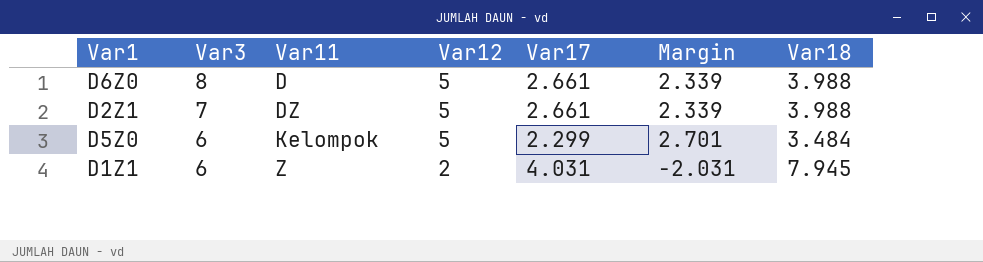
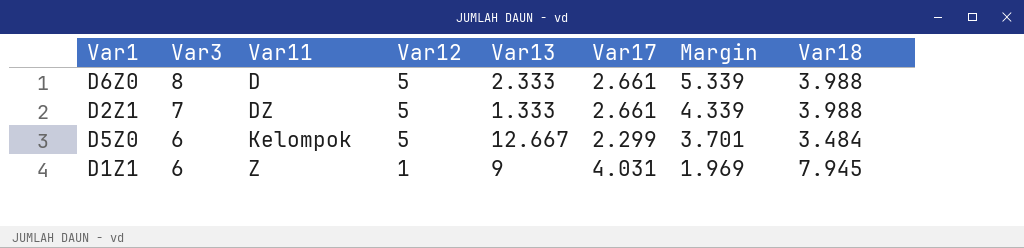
column Var13 | position: none -> 5
column Margin | formula: [Var12] - [Var17] -> [Var3] - [Var17]
D1Z1 | Var12: 2 -> 1

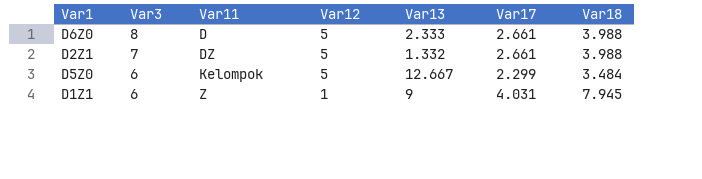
column Margin | formula: [Var3] - [Var17] -> none
D2Z1 | Var13: 1.333 -> 1.332

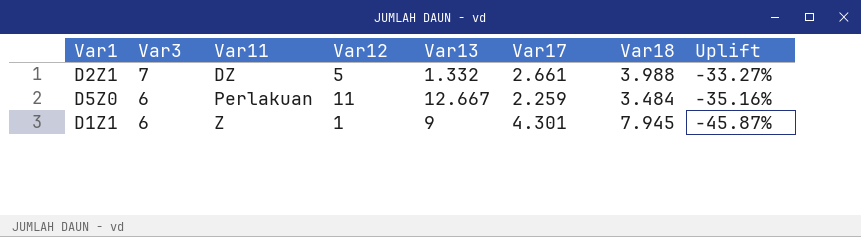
column Uplift | formula: none -> ([Var17] - [Var18]) / [Var18]
row D6Z0: 8 | D | 5 | 2.333 | 2.661 | 3.988 -> none
D5Z0 | Var11: Kelompok -> Perlakuan
D5Z0 | Var12: 5 -> 11
D5Z0 | Var17: 2.299 -> 2.259
D1Z1 | Var17: 4.031 -> 4.301

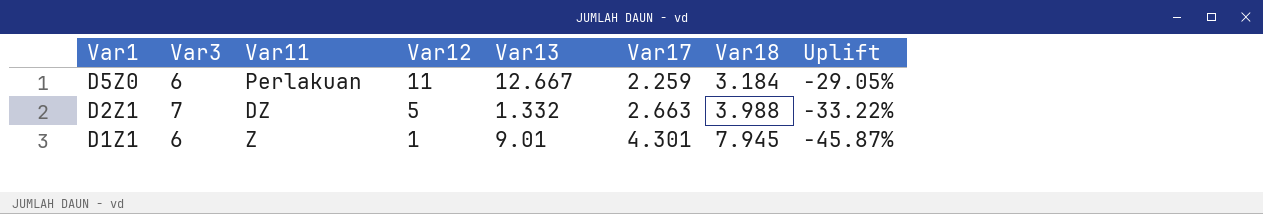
row order: Var3 descending -> Var1 descending
D5Z0 | Var18: 3.484 -> 3.184
D5Z0 | Uplift: -35.16% -> -29.05%
D2Z1 | Var17: 2.661 -> 2.663
D2Z1 | Uplift: -33.27% -> -33.22%
D1Z1 | Var13: 9 -> 9.01

